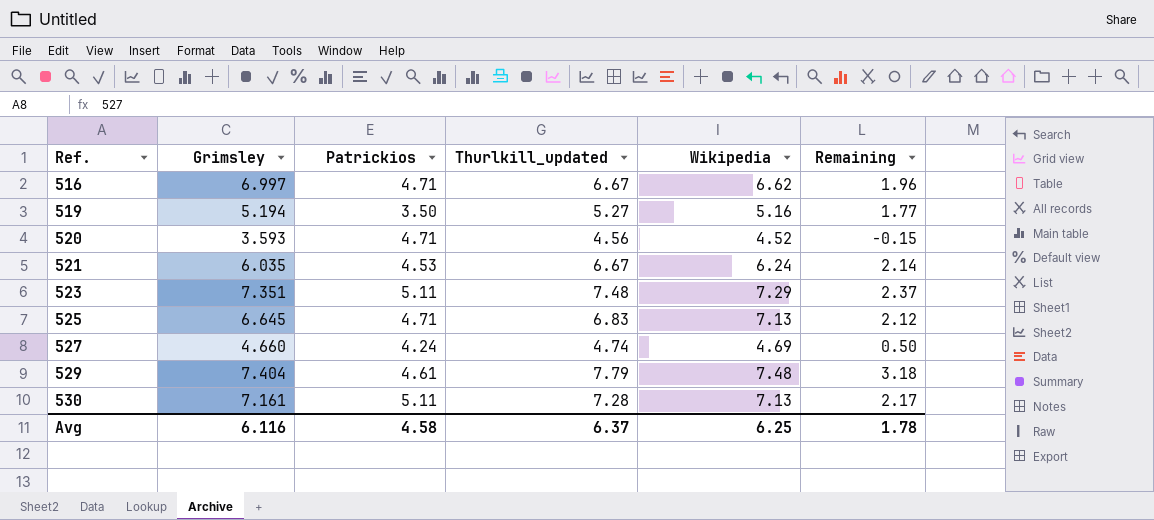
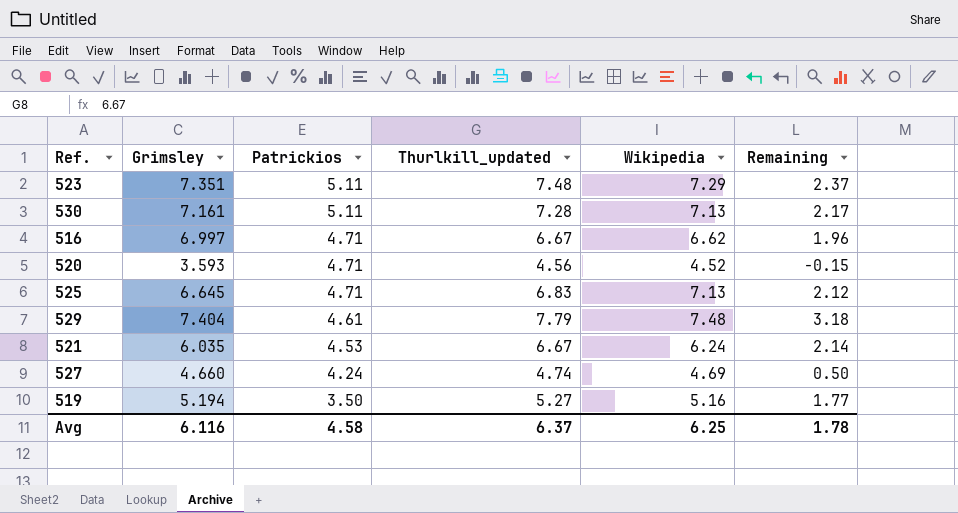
row order: Ref. ascending -> Patrickios descending

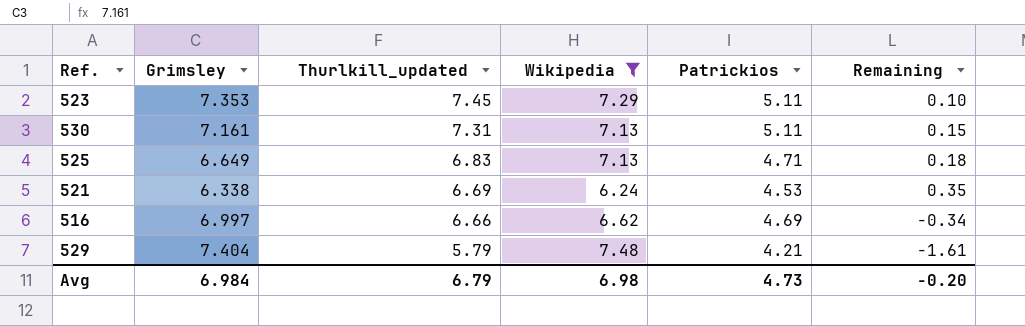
filter: none -> Wikipedia >= 6.24
row order: Patrickios descending -> Thurlkill_updated descending
column Patrickios | position: 3 -> 5
column Remaining | formula: [Thurlkill_updated] - [Patrickios] -> [Thurlkill_updated] - [Grimsley]
523 | Grimsley: 7.351 -> 7.353
523 | Thurlkill_updated: 7.48 -> 7.45
530 | Thurlkill_updated: 7.28 -> 7.31
525 | Grimsley: 6.645 -> 6.649
521 | Grimsley: 6.035 -> 6.338
521 | Thurlkill_updated: 6.67 -> 6.69
516 | Thurlkill_updated: 6.67 -> 6.66
516 | Patrickios: 4.71 -> 4.69
529 | Thurlkill_updated: 7.79 -> 5.79
529 | Patrickios: 4.61 -> 4.21
Avg | Grimsley: 6.116 -> 6.984
Avg | Thurlkill_updated: 6.37 -> 6.79
Avg | Wikipedia: 6.25 -> 6.98
Avg | Patrickios: 4.58 -> 4.73
Avg | Remaining: 1.78 -> -0.20

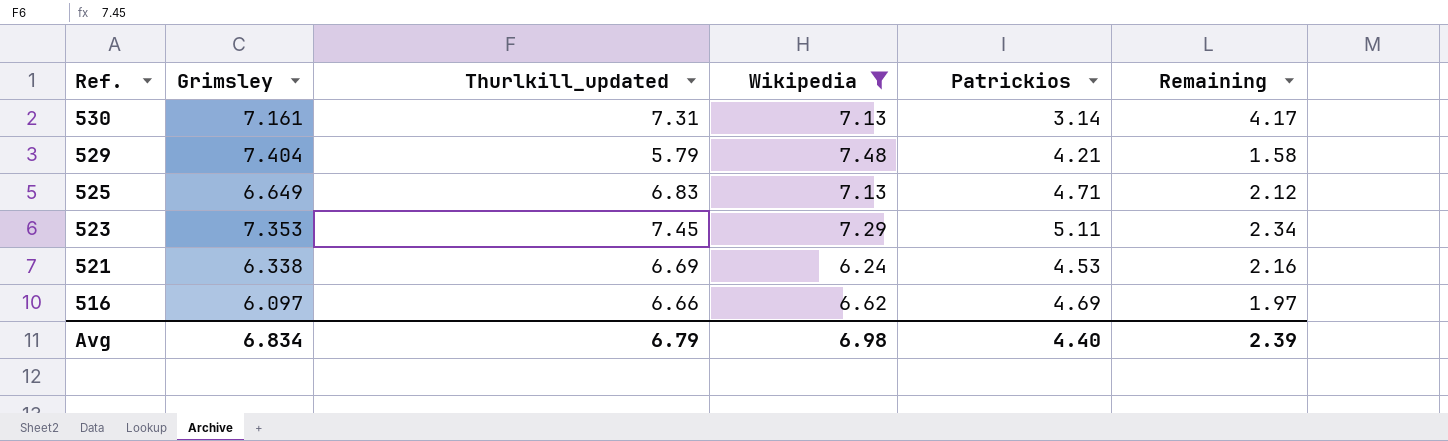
row order: Thurlkill_updated descending -> Ref. descending
column Remaining | formula: [Thurlkill_updated] - [Grimsley] -> [Thurlkill_updated] - [Patrickios]
530 | Patrickios: 5.11 -> 3.14
516 | Grimsley: 6.997 -> 6.097
Avg | Grimsley: 6.984 -> 6.834
Avg | Patrickios: 4.73 -> 4.40
Avg | Remaining: -0.20 -> 2.39

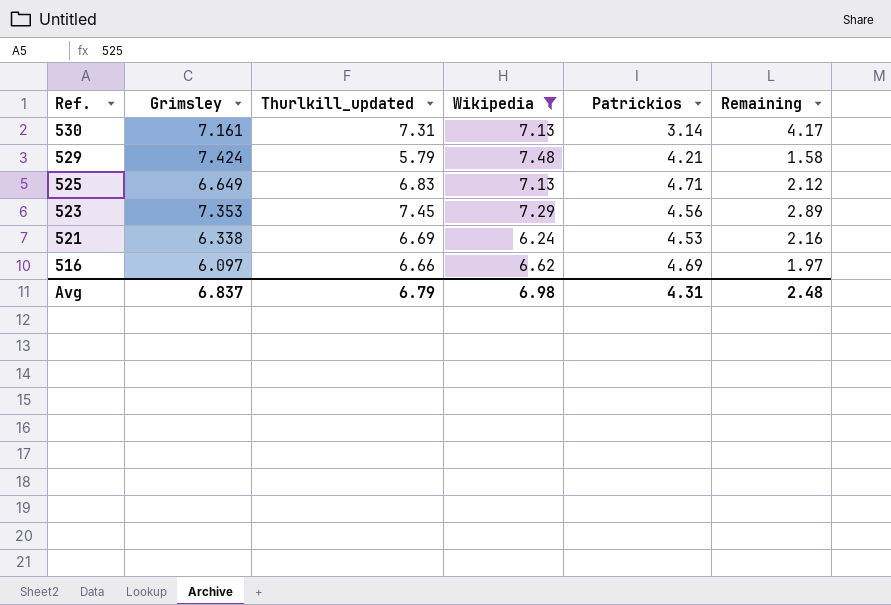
529 | Grimsley: 7.404 -> 7.424
523 | Patrickios: 5.11 -> 4.56
523 | Remaining: 2.34 -> 2.89
Avg | Grimsley: 6.834 -> 6.837
Avg | Patrickios: 4.40 -> 4.31
Avg | Remaining: 2.39 -> 2.48

